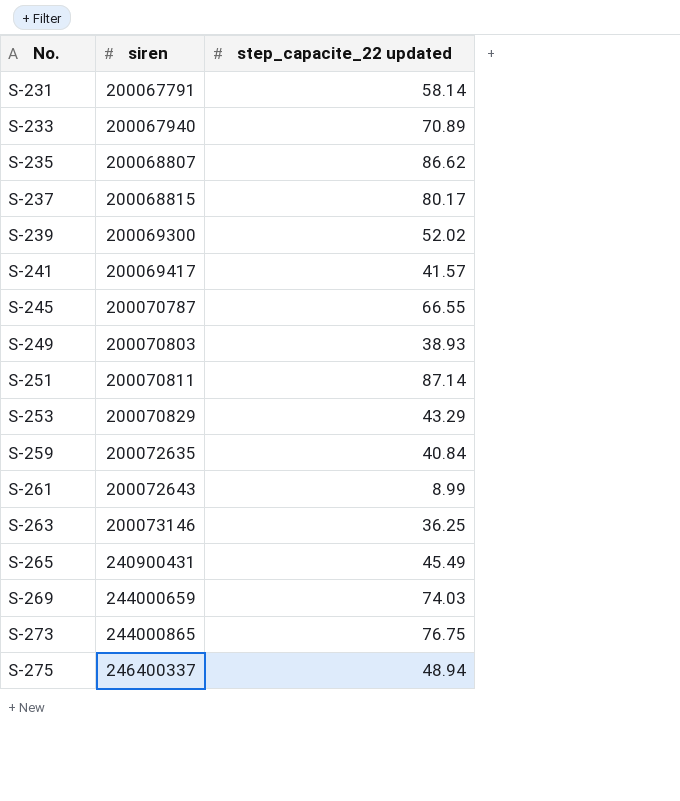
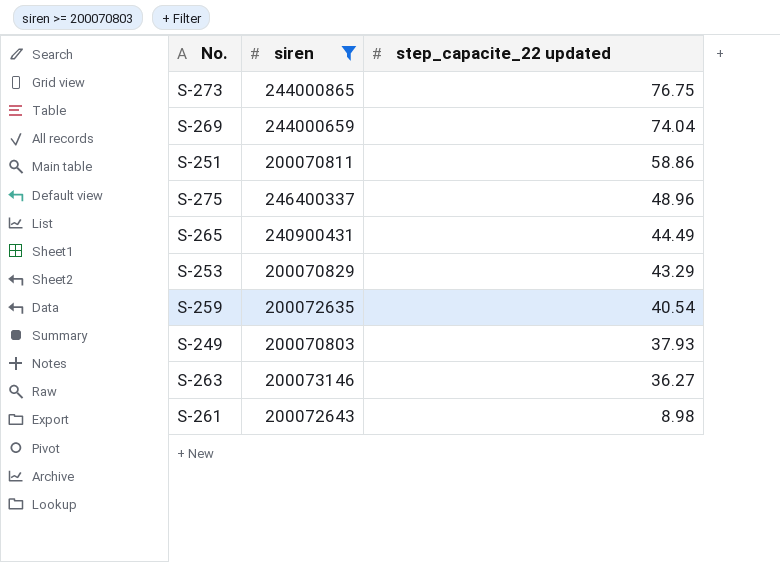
filter: none -> siren >= 200070803
row order: No. ascending -> step_capacite_22 updated descending
S-269 | step_capacite_22 updated: 74.03 -> 74.04
S-251 | step_capacite_22 updated: 87.14 -> 58.86
S-275 | step_capacite_22 updated: 48.94 -> 48.96
S-265 | step_capacite_22 updated: 45.49 -> 44.49
S-259 | step_capacite_22 updated: 40.84 -> 40.54
S-249 | step_capacite_22 updated: 38.93 -> 37.93
S-263 | step_capacite_22 updated: 36.25 -> 36.27
S-261 | step_capacite_22 updated: 8.99 -> 8.98

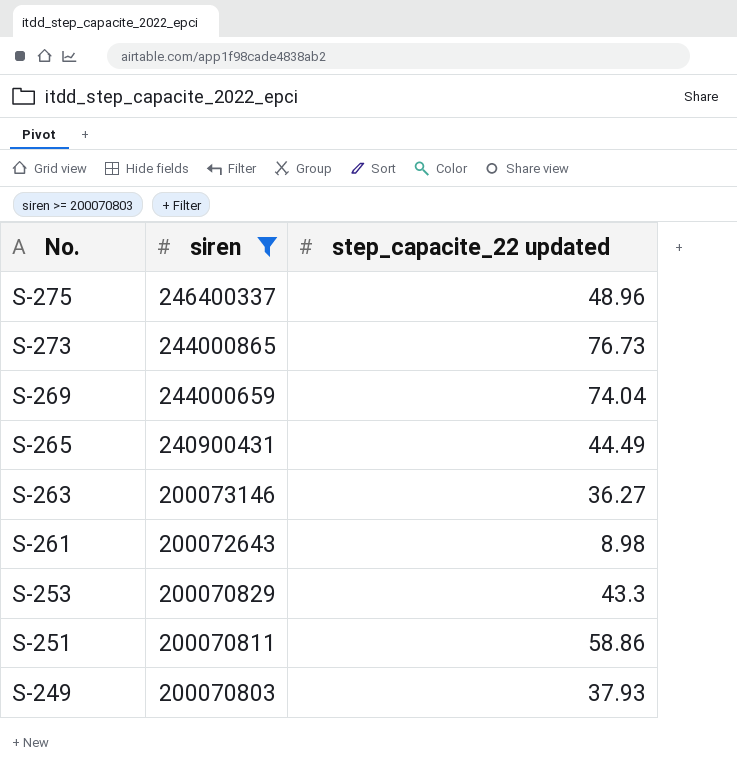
row order: step_capacite_22 updated descending -> No. descending
row S-259: 200072635 | 40.54 -> none
S-273 | step_capacite_22 updated: 76.75 -> 76.73
S-253 | step_capacite_22 updated: 43.29 -> 43.3

